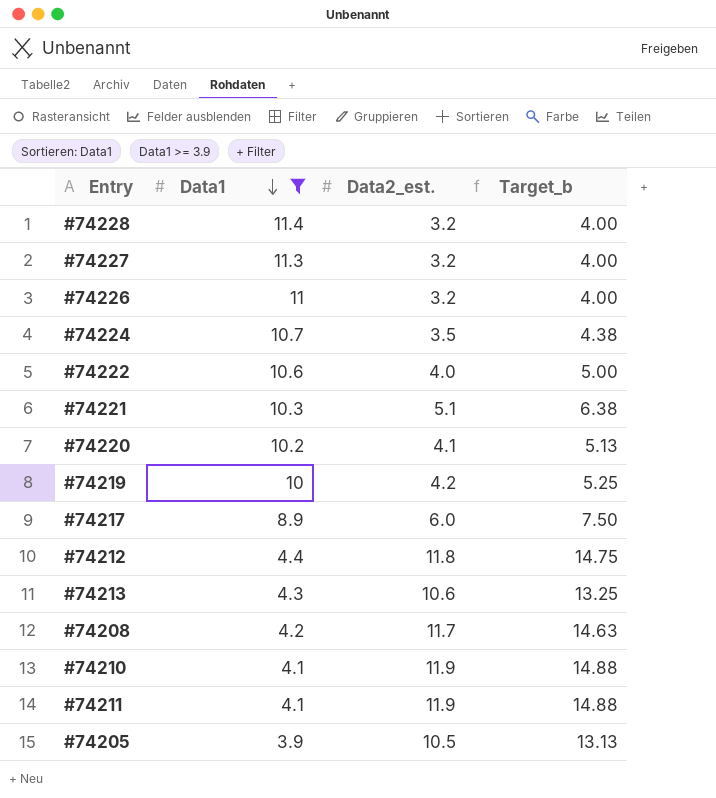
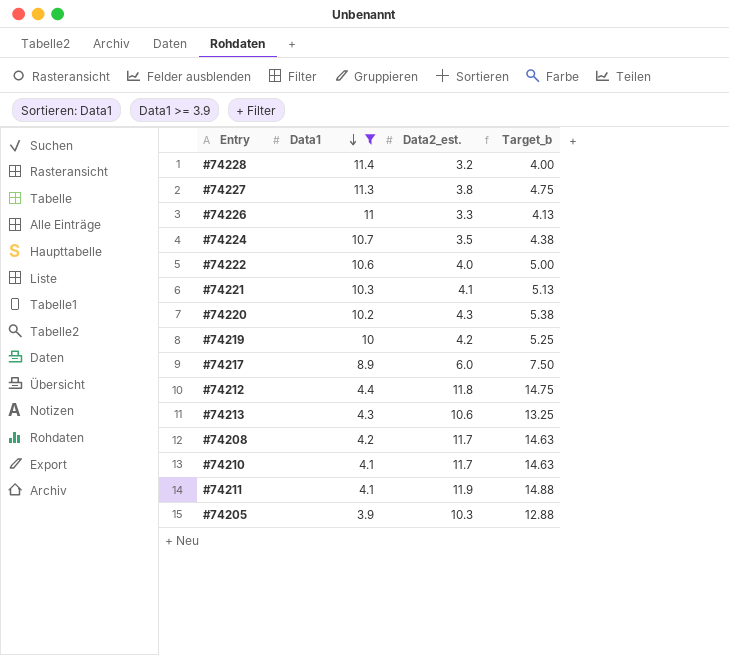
#74227 | Data2_est.: 3.2 -> 3.8
#74227 | Target_b: 4.00 -> 4.75
#74226 | Data2_est.: 3.2 -> 3.3
#74226 | Target_b: 4.00 -> 4.13
#74221 | Data2_est.: 5.1 -> 4.1
#74221 | Target_b: 6.38 -> 5.13
#74220 | Data2_est.: 4.1 -> 4.3
#74220 | Target_b: 5.13 -> 5.38
#74210 | Data2_est.: 11.9 -> 11.7
#74210 | Target_b: 14.88 -> 14.63
#74205 | Data2_est.: 10.5 -> 10.3
#74205 | Target_b: 13.13 -> 12.88

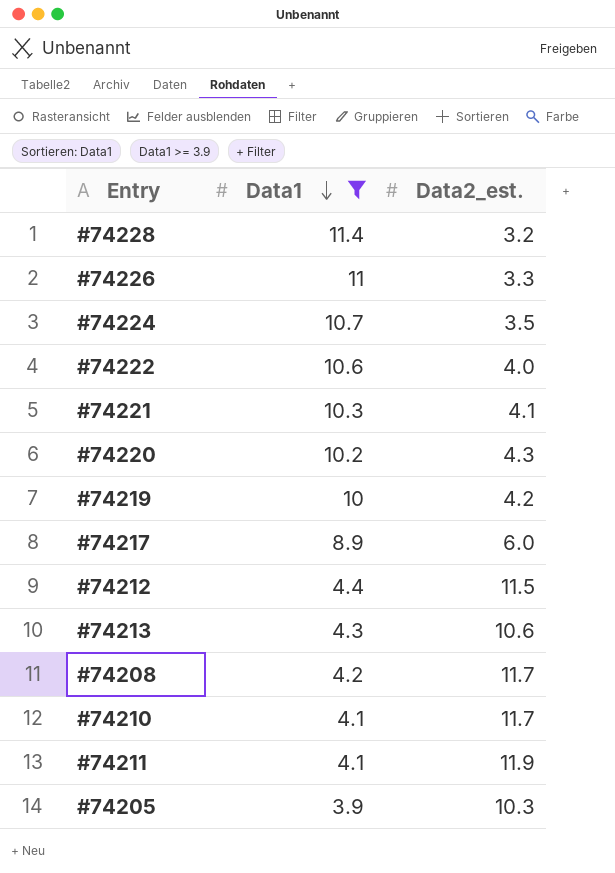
column Target_b | formula: [Data2_est.] * 1.25 -> none
row #74227: 11.3 | 3.8 | 4.75 -> none
#74212 | Data2_est.: 11.8 -> 11.5

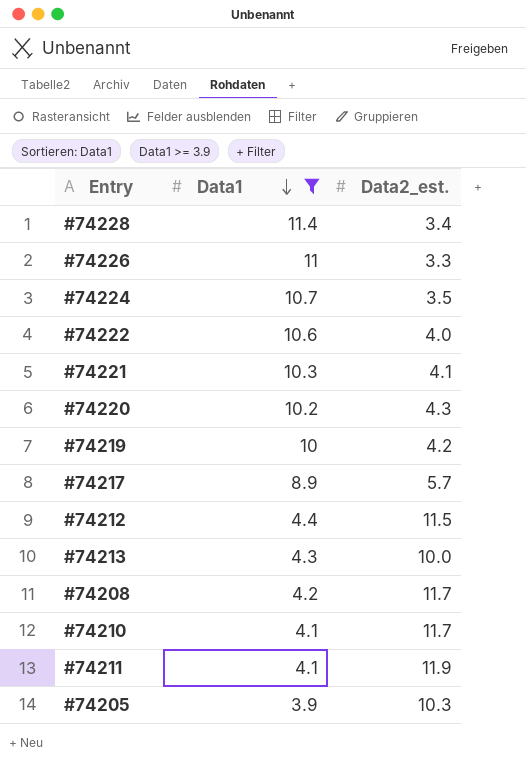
#74228 | Data2_est.: 3.2 -> 3.4
#74217 | Data2_est.: 6.0 -> 5.7
#74213 | Data2_est.: 10.6 -> 10.0

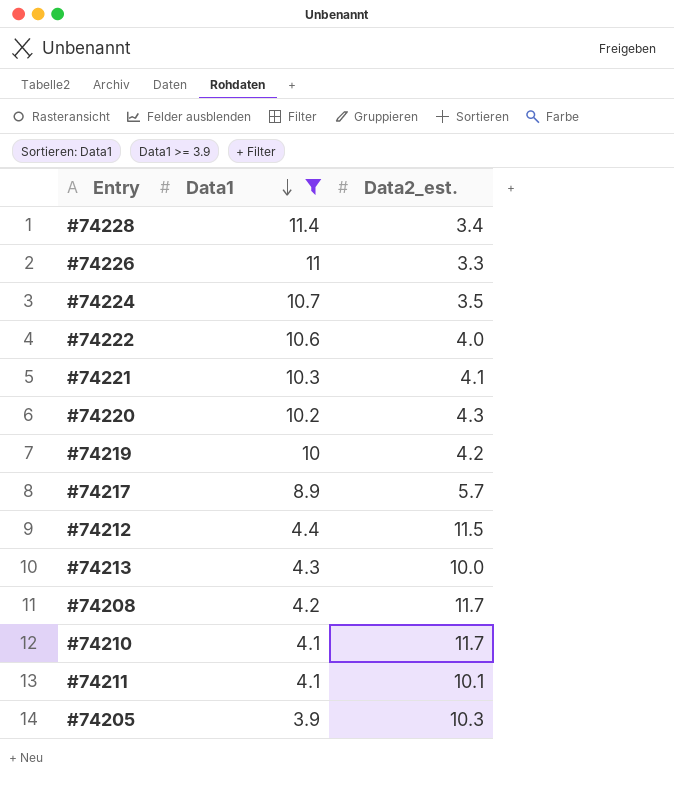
#74211 | Data2_est.: 11.9 -> 10.1

